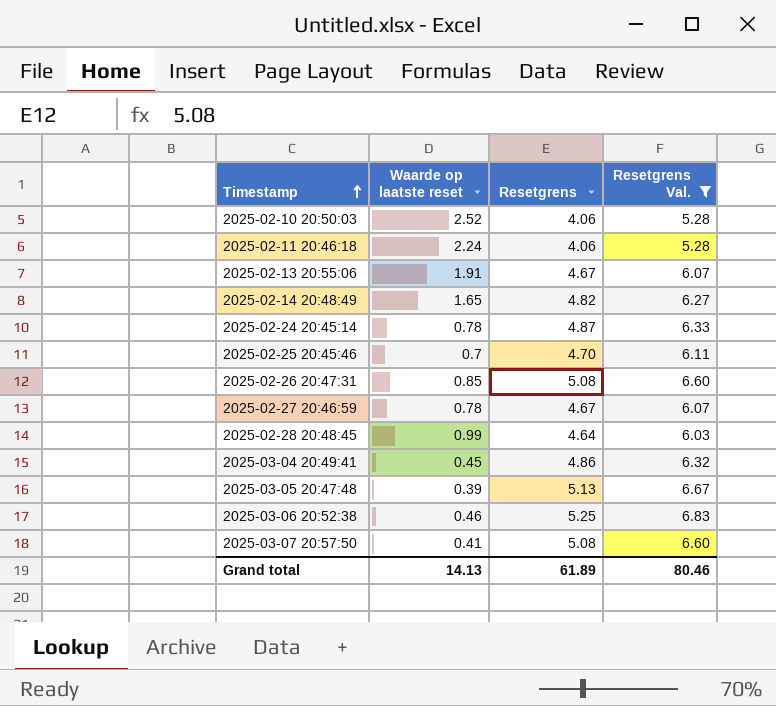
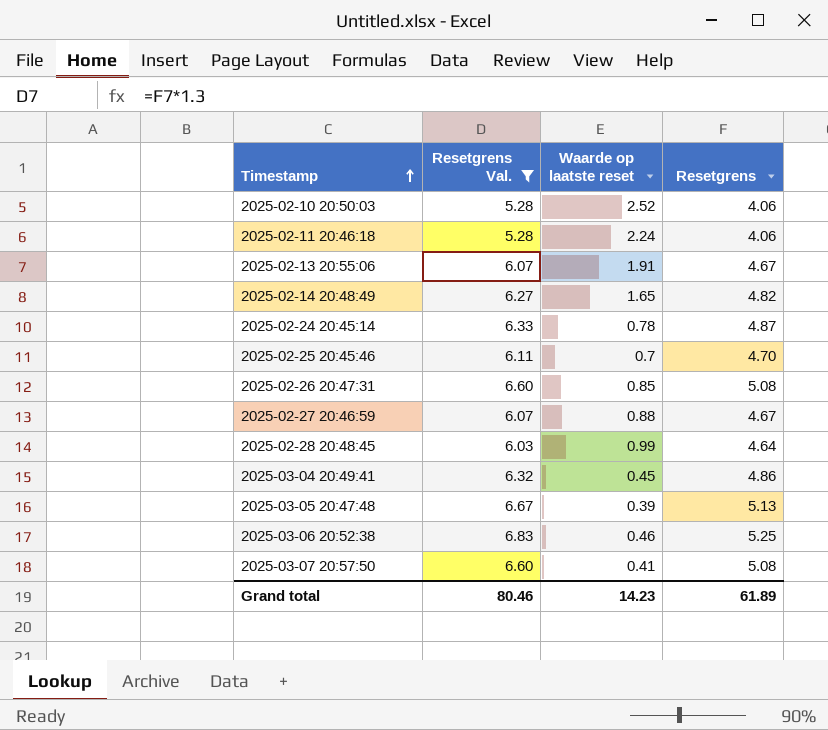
column Resetgrens Val. | position: 4 -> 2
2025-02-27 20:46:59 | Waarde op laatste reset: 0.78 -> 0.88
Grand total | Waarde op laatste reset: 14.13 -> 14.23

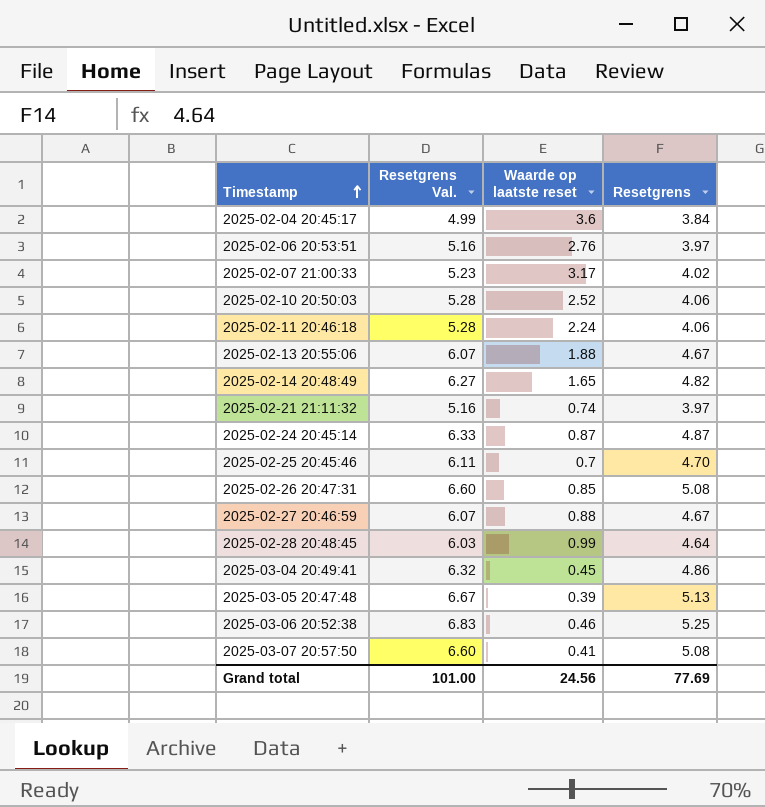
filter: Resetgrens Val. >= 5.28 -> none
2025-02-13 20:55:06 | Waarde op laatste reset: 1.91 -> 1.88
2025-02-24 20:45:14 | Waarde op laatste reset: 0.78 -> 0.87
Grand total | Resetgrens Val.: 80.46 -> 101.00
Grand total | Waarde op laatste reset: 14.23 -> 24.56
Grand total | Resetgrens: 61.89 -> 77.69

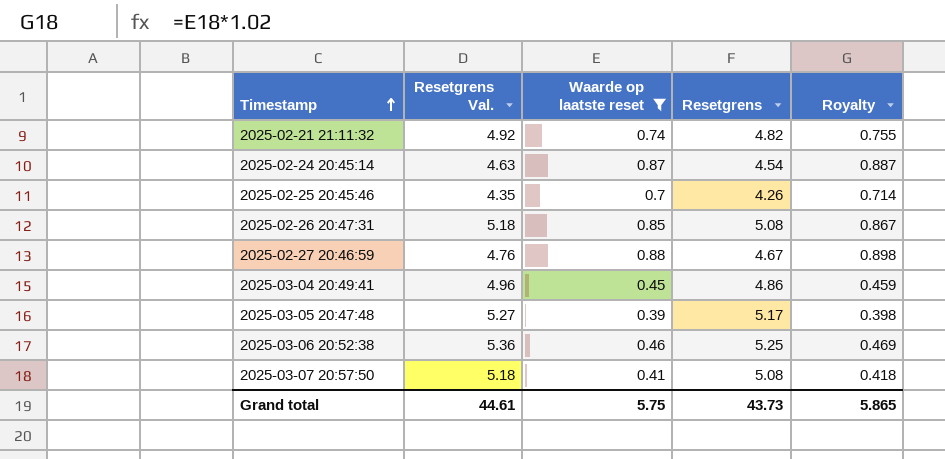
filter: none -> Waarde op laatste reset <= 0.88
column Resetgrens Val. | formula: [Resetgrens] * 1.3 -> [Resetgrens] * 1.02
column Royalty | formula: none -> [Waarde op laatste reset] * 1.02
2025-02-21 21:11:32 | Resetgrens: 3.97 -> 4.82
2025-02-24 20:45:14 | Resetgrens: 4.87 -> 4.54
2025-02-25 20:45:46 | Resetgrens: 4.70 -> 4.26
2025-03-05 20:47:48 | Resetgrens: 5.13 -> 5.17
Grand total | Resetgrens Val.: 101.00 -> 44.61
Grand total | Waarde op laatste reset: 24.56 -> 5.75
Grand total | Resetgrens: 77.69 -> 43.73

